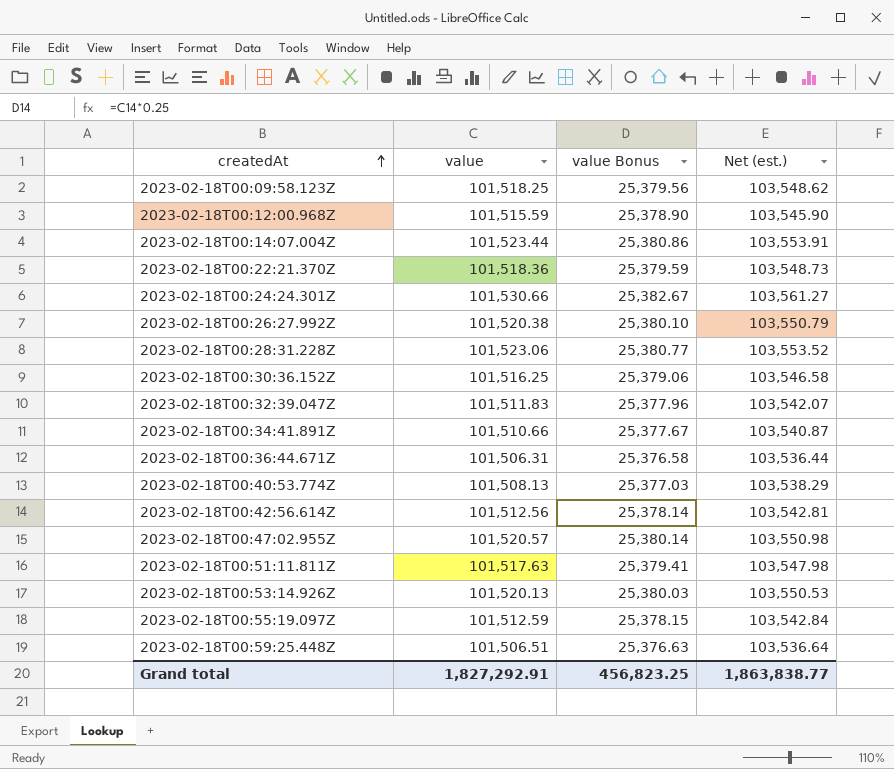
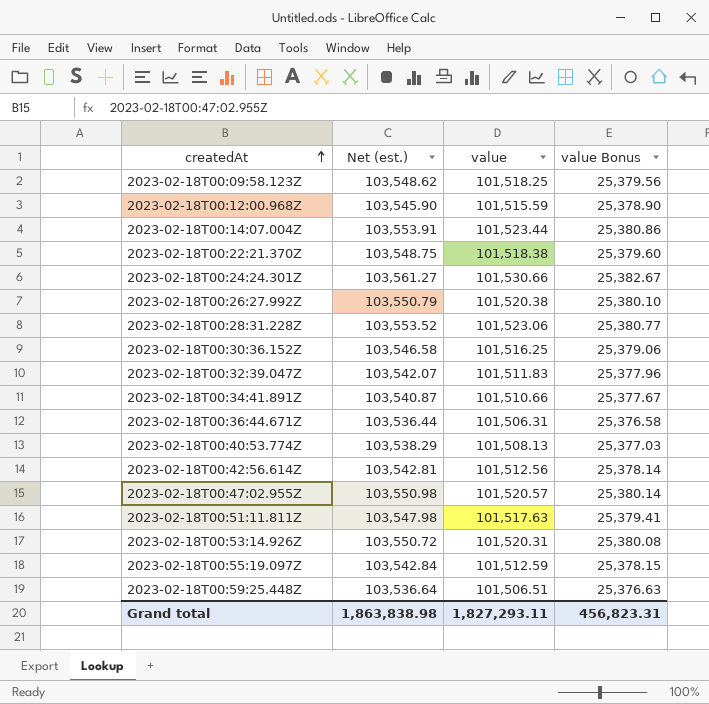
column Net (est.) | position: 4 -> 2
2023-02-18T00:22:21.370Z | Net (est.): 103,548.73 -> 103,548.75
2023-02-18T00:22:21.370Z | value: 101,518.36 -> 101,518.38
2023-02-18T00:22:21.370Z | value Bonus: 25,379.59 -> 25,379.60
2023-02-18T00:53:14.926Z | Net (est.): 103,550.53 -> 103,550.72
2023-02-18T00:53:14.926Z | value: 101,520.13 -> 101,520.31
2023-02-18T00:53:14.926Z | value Bonus: 25,380.03 -> 25,380.08
Grand total | Net (est.): 1,863,838.77 -> 1,863,838.98
Grand total | value: 1,827,292.91 -> 1,827,293.11
Grand total | value Bonus: 456,823.25 -> 456,823.31

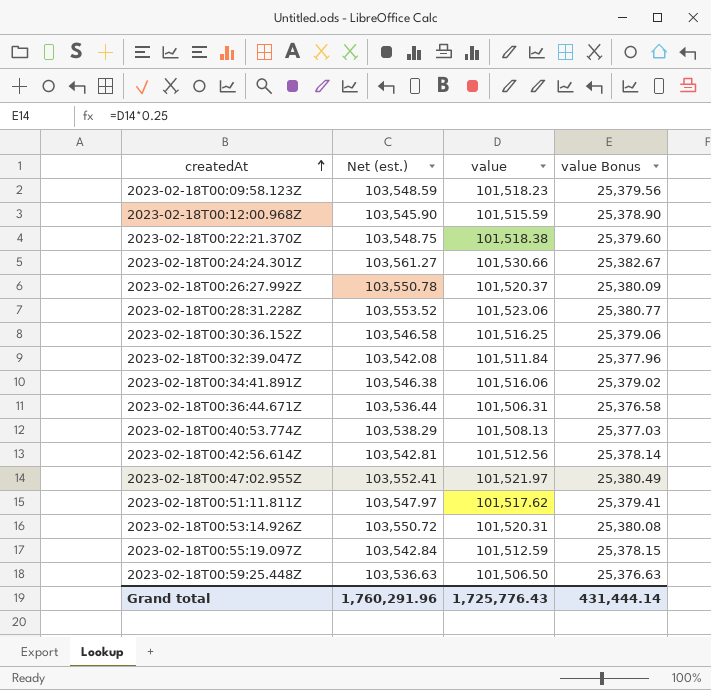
row 2023-02-18T00:14:07.004Z: 103,553.91 | 101,523.44 | 25,380.86 -> none
2023-02-18T00:09:58.123Z | Net (est.): 103,548.62 -> 103,548.59
2023-02-18T00:09:58.123Z | value: 101,518.25 -> 101,518.23
2023-02-18T00:26:27.992Z | Net (est.): 103,550.79 -> 103,550.78
2023-02-18T00:26:27.992Z | value: 101,520.38 -> 101,520.37
2023-02-18T00:26:27.992Z | value Bonus: 25,380.10 -> 25,380.09
2023-02-18T00:32:39.047Z | Net (est.): 103,542.07 -> 103,542.08
2023-02-18T00:32:39.047Z | value: 101,511.83 -> 101,511.84
2023-02-18T00:34:41.891Z | Net (est.): 103,540.87 -> 103,546.38
2023-02-18T00:34:41.891Z | value: 101,510.66 -> 101,516.06
2023-02-18T00:34:41.891Z | value Bonus: 25,377.67 -> 25,379.02
2023-02-18T00:47:02.955Z | Net (est.): 103,550.98 -> 103,552.41
2023-02-18T00:47:02.955Z | value: 101,520.57 -> 101,521.97
2023-02-18T00:47:02.955Z | value Bonus: 25,380.14 -> 25,380.49
2023-02-18T00:51:11.811Z | Net (est.): 103,547.98 -> 103,547.97
2023-02-18T00:51:11.811Z | value: 101,517.63 -> 101,517.62
2023-02-18T00:59:25.448Z | Net (est.): 103,536.64 -> 103,536.63
2023-02-18T00:59:25.448Z | value: 101,506.51 -> 101,506.50
Grand total | Net (est.): 1,863,838.98 -> 1,760,291.96
Grand total | value: 1,827,293.11 -> 1,725,776.43
Grand total | value Bonus: 456,823.31 -> 431,444.14

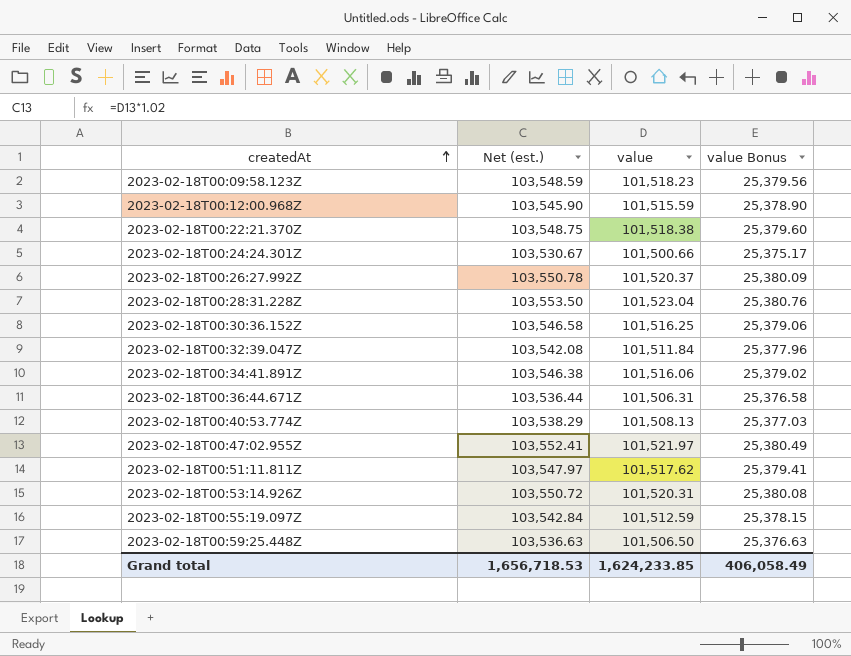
row 2023-02-18T00:42:56.614Z: 103,542.81 | 101,512.56 | 25,378.14 -> none
2023-02-18T00:24:24.301Z | Net (est.): 103,561.27 -> 103,530.67
2023-02-18T00:24:24.301Z | value: 101,530.66 -> 101,500.66
2023-02-18T00:24:24.301Z | value Bonus: 25,382.67 -> 25,375.17
2023-02-18T00:28:31.228Z | Net (est.): 103,553.52 -> 103,553.50
2023-02-18T00:28:31.228Z | value: 101,523.06 -> 101,523.04
2023-02-18T00:28:31.228Z | value Bonus: 25,380.77 -> 25,380.76
Grand total | Net (est.): 1,760,291.96 -> 1,656,718.53
Grand total | value: 1,725,776.43 -> 1,624,233.85
Grand total | value Bonus: 431,444.14 -> 406,058.49

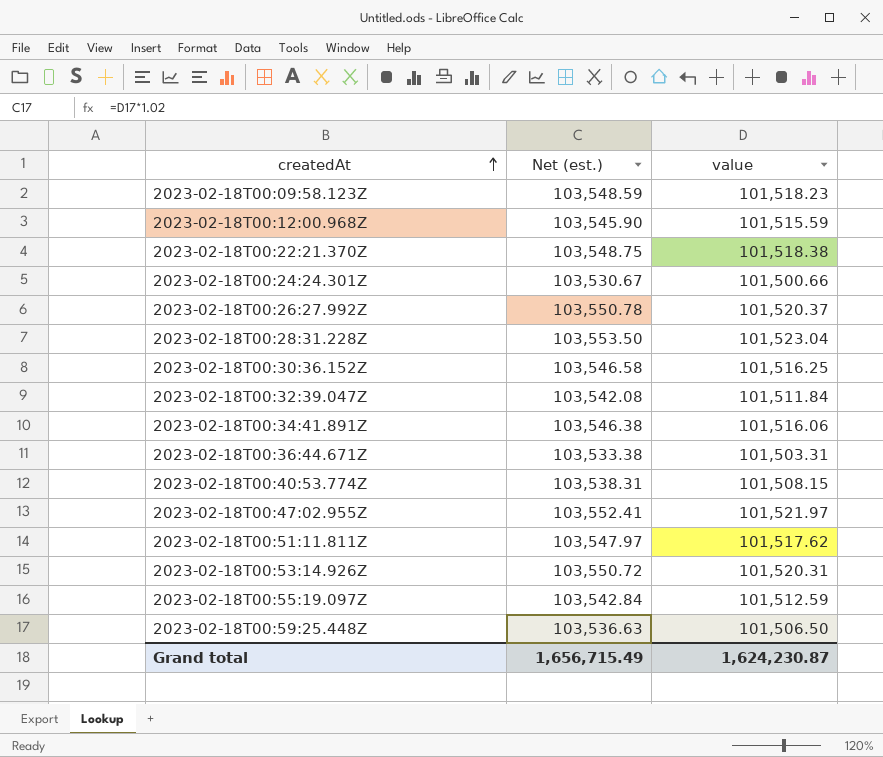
column value Bonus | formula: [value] * 0.25 -> none
2023-02-18T00:36:44.671Z | Net (est.): 103,536.44 -> 103,533.38
2023-02-18T00:36:44.671Z | value: 101,506.31 -> 101,503.31
2023-02-18T00:40:53.774Z | Net (est.): 103,538.29 -> 103,538.31
2023-02-18T00:40:53.774Z | value: 101,508.13 -> 101,508.15
Grand total | Net (est.): 1,656,718.53 -> 1,656,715.49
Grand total | value: 1,624,233.85 -> 1,624,230.87

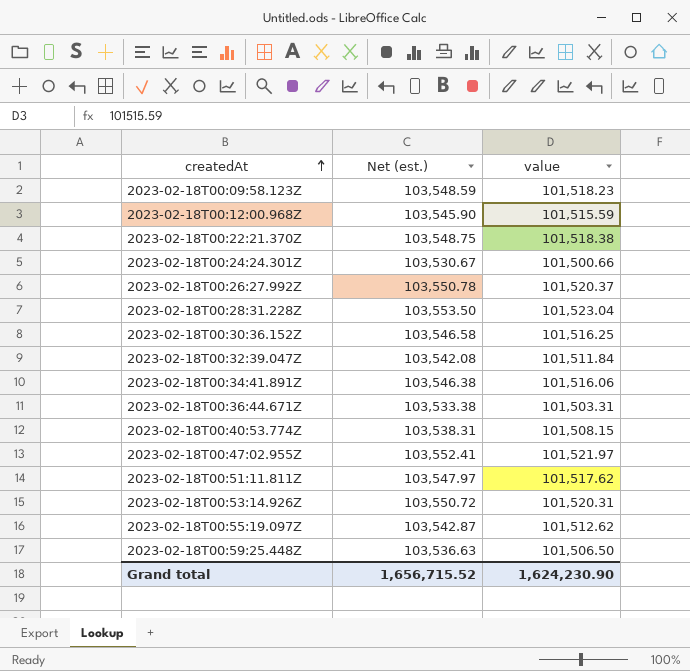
2023-02-18T00:55:19.097Z | Net (est.): 103,542.84 -> 103,542.87
2023-02-18T00:55:19.097Z | value: 101,512.59 -> 101,512.62
Grand total | Net (est.): 1,656,715.49 -> 1,656,715.52
Grand total | value: 1,624,230.87 -> 1,624,230.90

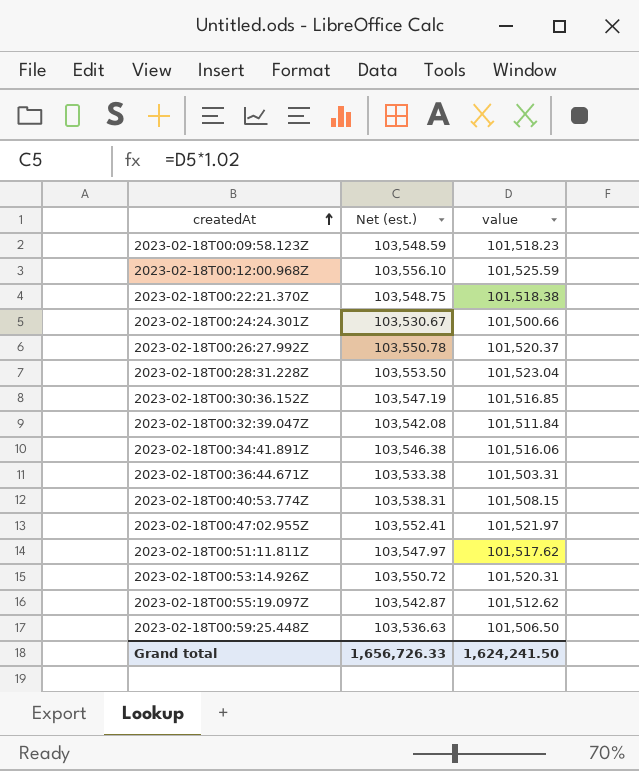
2023-02-18T00:12:00.968Z | Net (est.): 103,545.90 -> 103,556.10
2023-02-18T00:12:00.968Z | value: 101,515.59 -> 101,525.59
2023-02-18T00:30:36.152Z | Net (est.): 103,546.58 -> 103,547.19
2023-02-18T00:30:36.152Z | value: 101,516.25 -> 101,516.85
Grand total | Net (est.): 1,656,715.52 -> 1,656,726.33
Grand total | value: 1,624,230.90 -> 1,624,241.50

